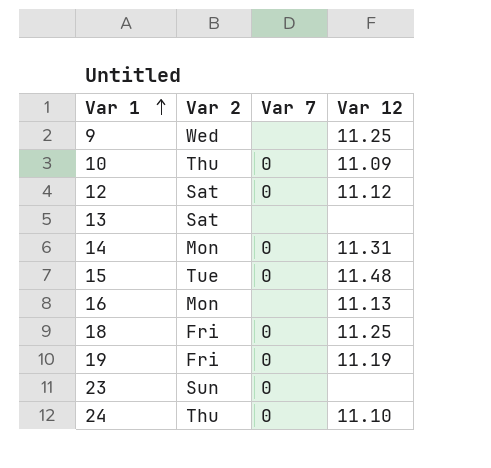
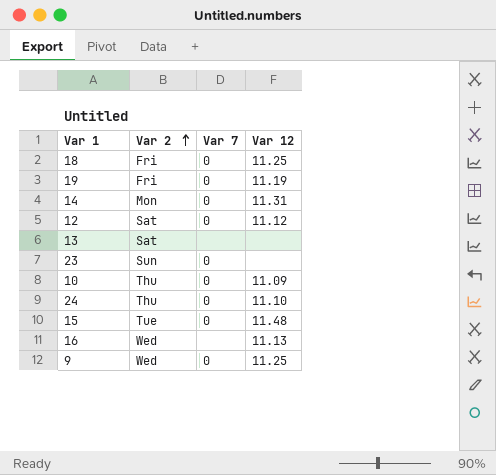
row order: Var 1 ascending -> Var 2 ascending
16 | Var 2: Mon -> Wed
9 | Var 7: none -> 0

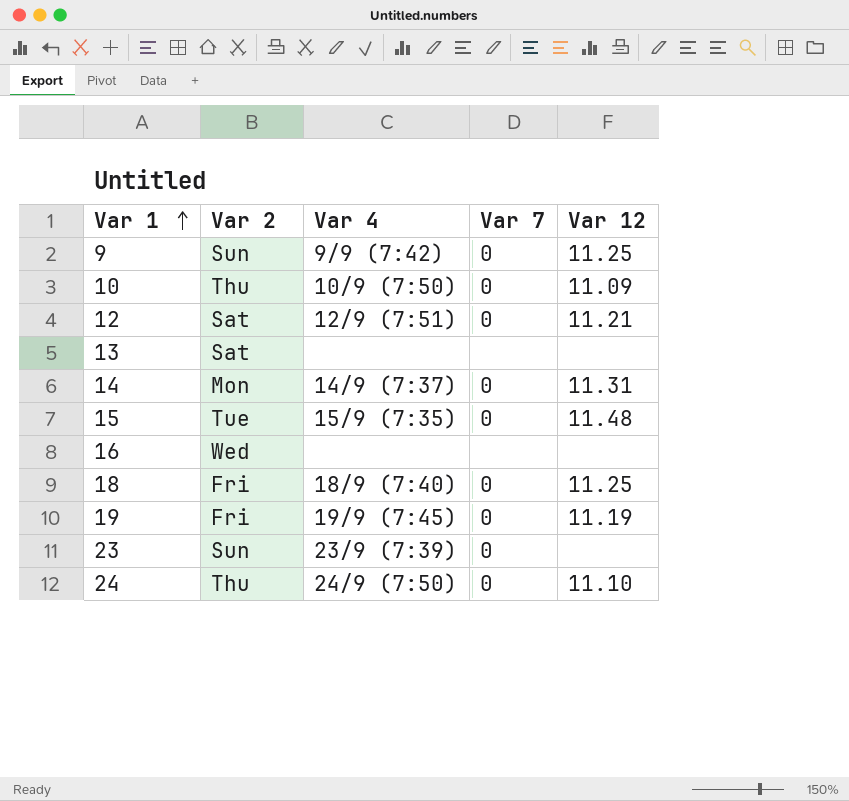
row order: Var 2 ascending -> Var 1 ascending
column Var 4 | position: none -> 3
9 | Var 2: Wed -> Sun
12 | Var 12: 11.12 -> 11.21
16 | Var 12: 11.13 -> none

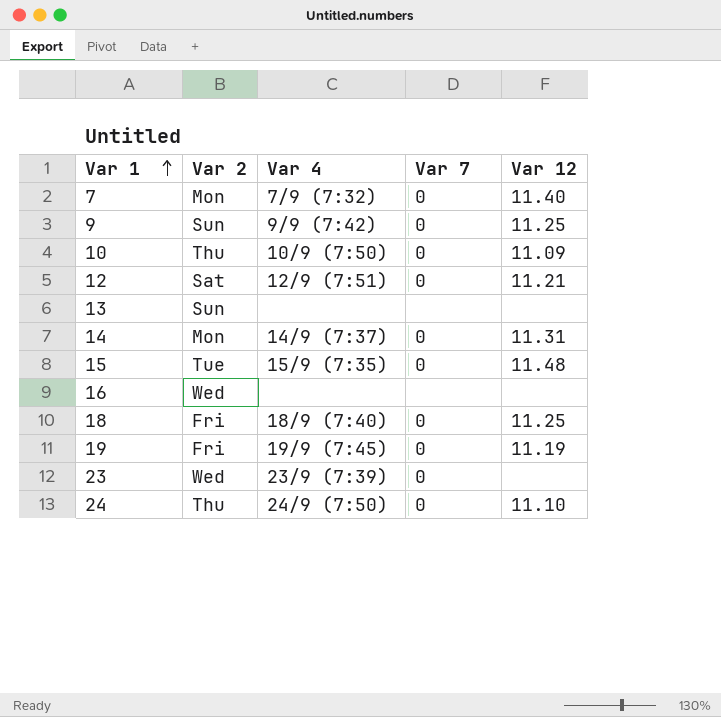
row 7: none -> Mon | 7/9 (7:32) | 0 | 11.40
13 | Var 2: Sat -> Sun
23 | Var 2: Sun -> Wed

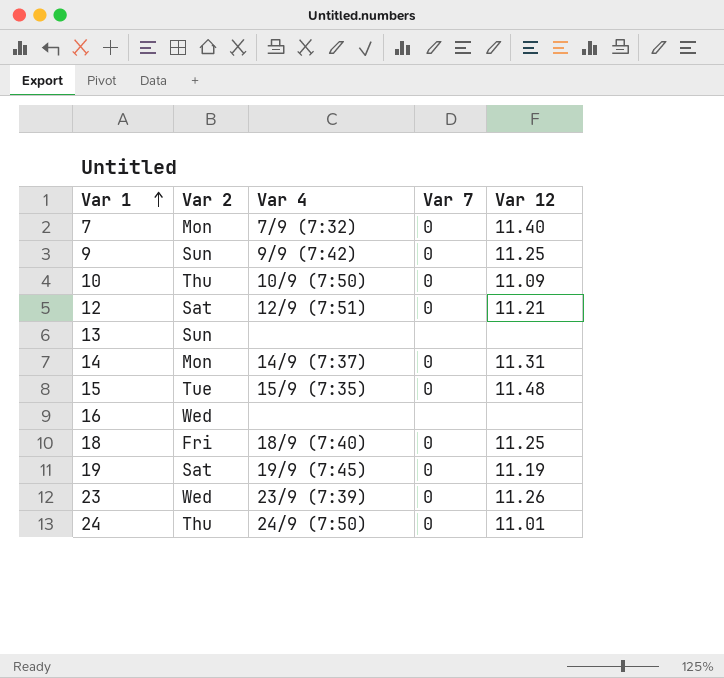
19 | Var 2: Fri -> Sat
23 | Var 12: none -> 11.26
24 | Var 12: 11.10 -> 11.01

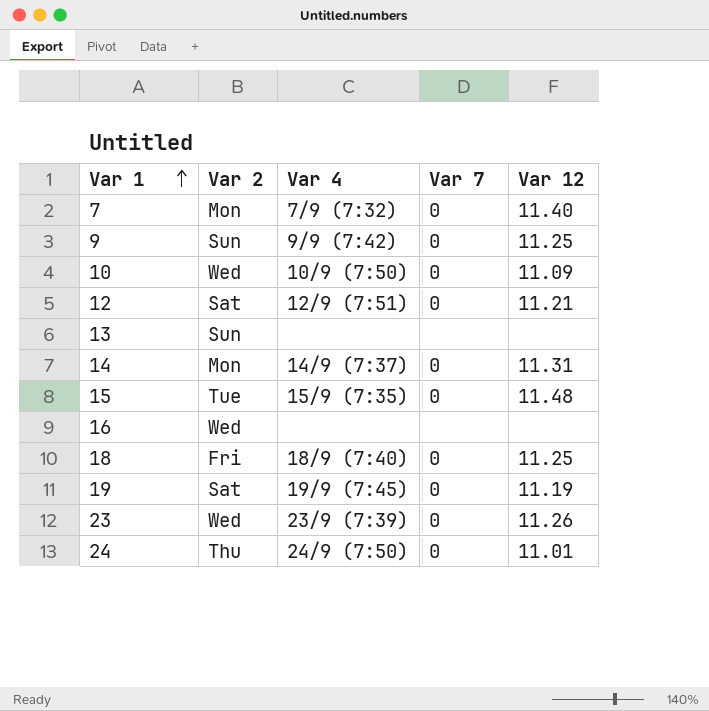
10 | Var 2: Thu -> Wed

